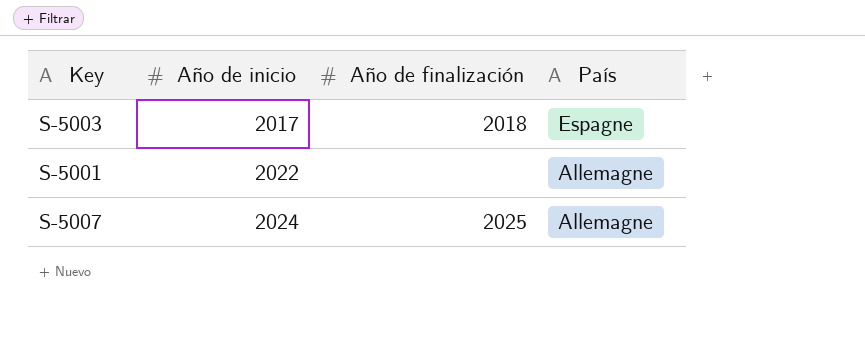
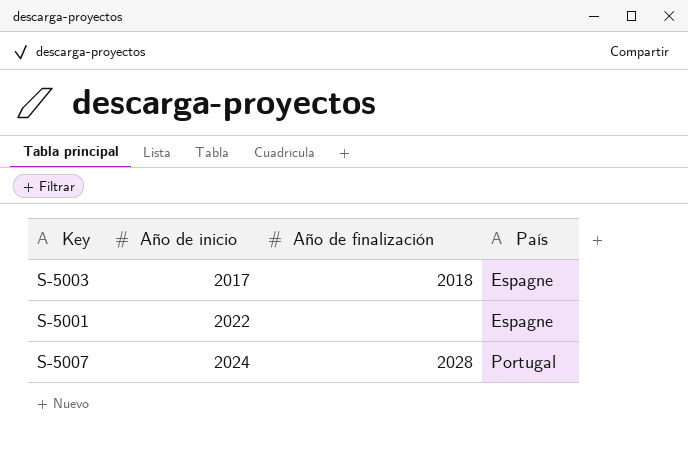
S-5001 | País: Allemagne -> Espagne
S-5007 | Año de finalización: 2025 -> 2028
S-5007 | País: Allemagne -> Portugal

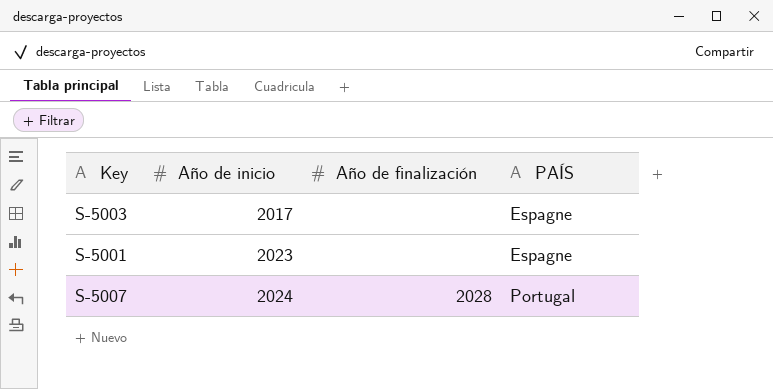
column name: País -> PAÍS
S-5003 | Año de finalización: 2018 -> none
S-5001 | Año de inicio: 2022 -> 2023

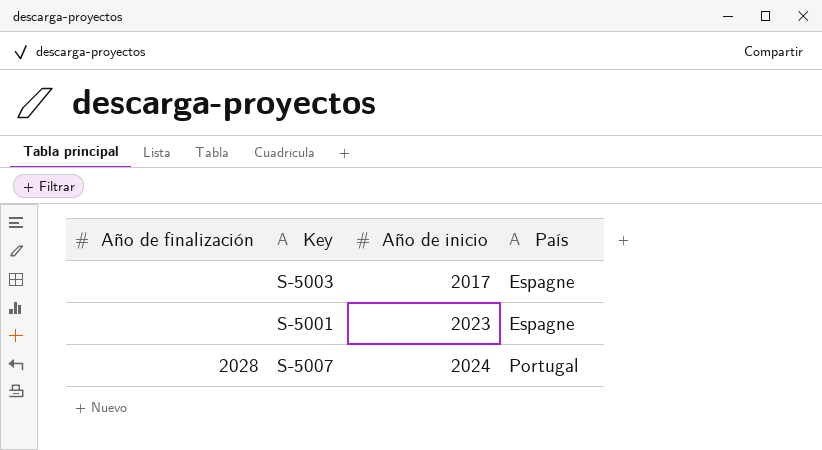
column Año de finalización | position: 3 -> 1
column name: PAÍS -> País

